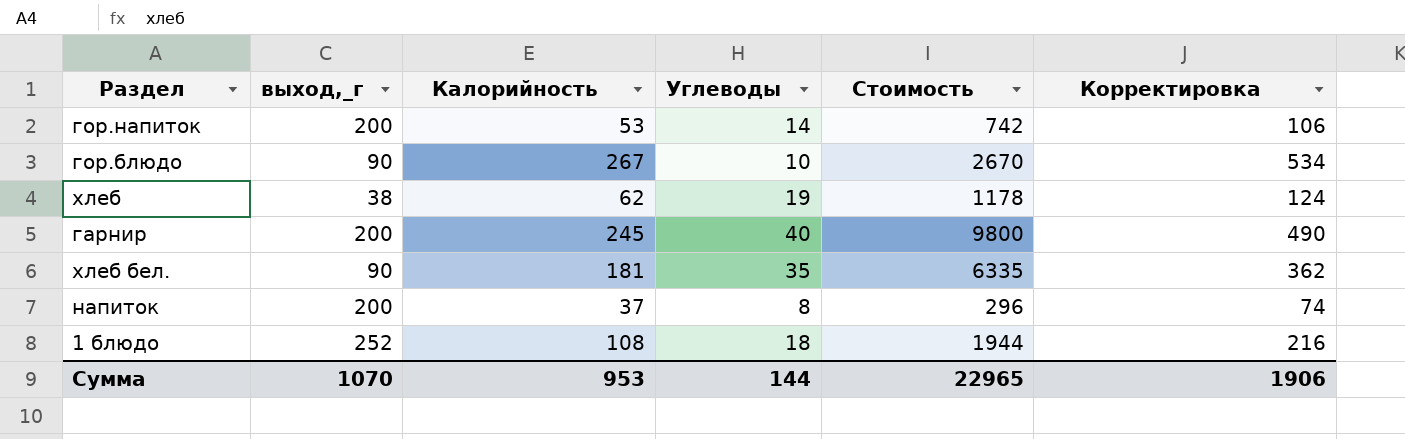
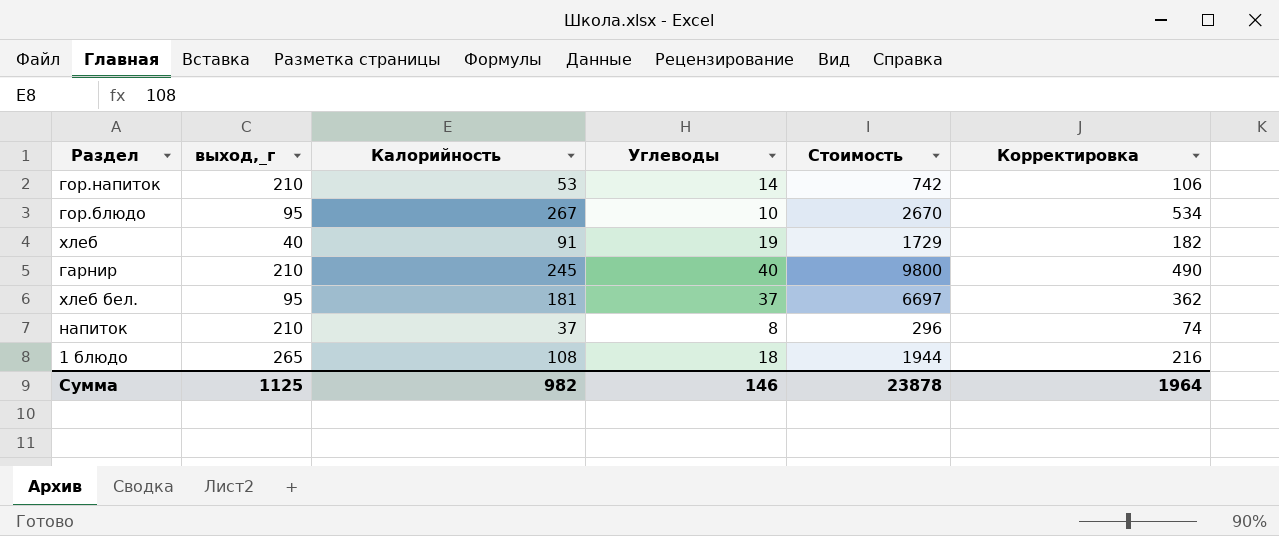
гор.напиток | выход,_г: 200 -> 210
гор.блюдо | выход,_г: 90 -> 95
хлеб | выход,_г: 38 -> 40
хлеб | Калорийность: 62 -> 91
хлеб | Стоимость: 1178 -> 1729
хлеб | Корректировка: 124 -> 182
гарнир | выход,_г: 200 -> 210
хлеб бел. | выход,_г: 90 -> 95
хлеб бел. | Углеводы: 35 -> 37
хлеб бел. | Стоимость: 6335 -> 6697
напиток | выход,_г: 200 -> 210
1 блюдо | выход,_г: 252 -> 265
Сумма | выход,_г: 1070 -> 1125
Сумма | Калорийность: 953 -> 982
Сумма | Углеводы: 144 -> 146
Сумма | Стоимость: 22965 -> 23878
Сумма | Корректировка: 1906 -> 1964

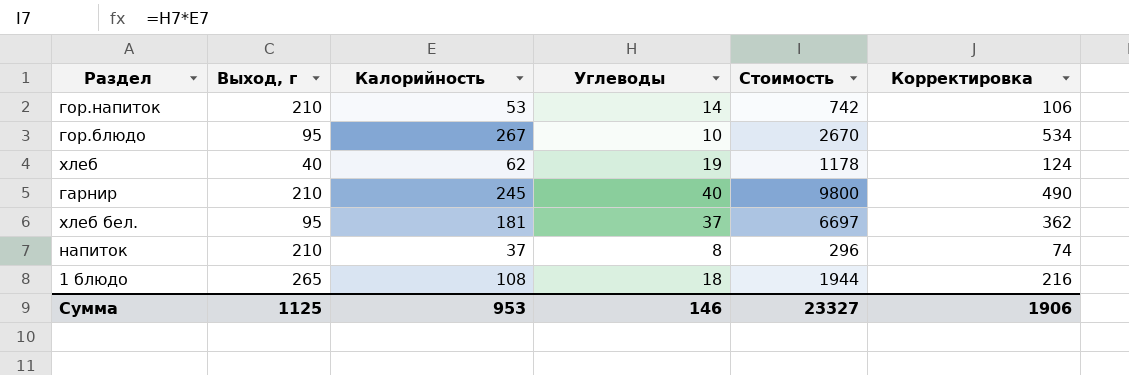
column name: выход,_г -> Выход, г
хлеб | Калорийность: 91 -> 62
хлеб | Стоимость: 1729 -> 1178
хлеб | Корректировка: 182 -> 124
Сумма | Калорийность: 982 -> 953
Сумма | Стоимость: 23878 -> 23327
Сумма | Корректировка: 1964 -> 1906

